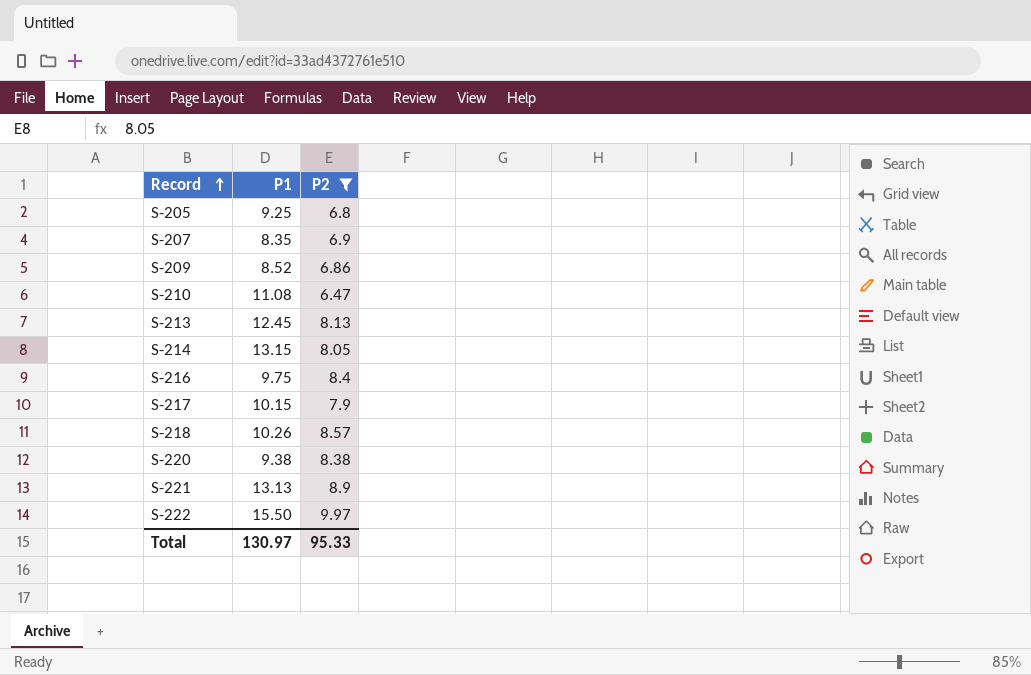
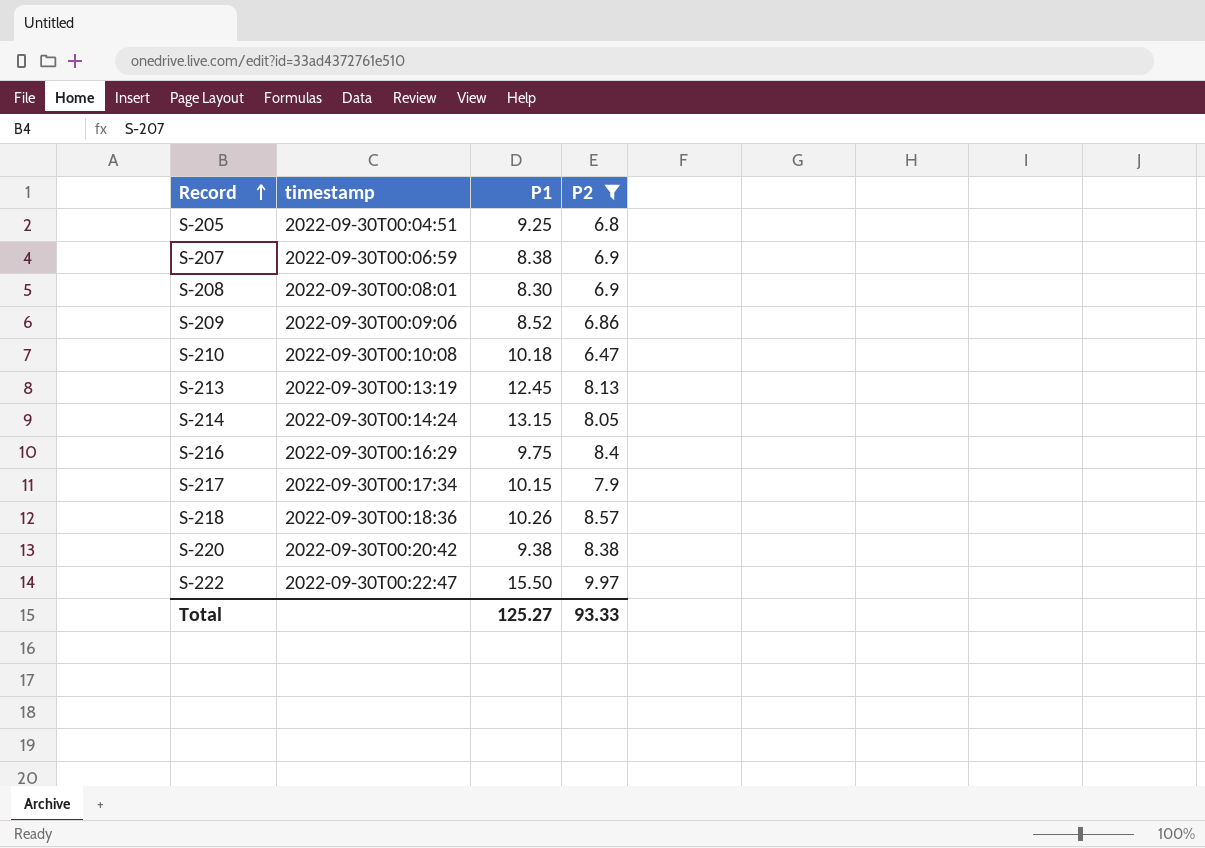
column timestamp | position: none -> 2
row S-221: 13.13 | 8.9 -> none
S-207 | P1: 8.35 -> 8.38
row S-208: none -> 2022-09-30T00:08:01 | 8.30 | 6.9
S-210 | P1: 11.08 -> 10.18
Total | P1: 130.97 -> 125.27
Total | P2: 95.33 -> 93.33

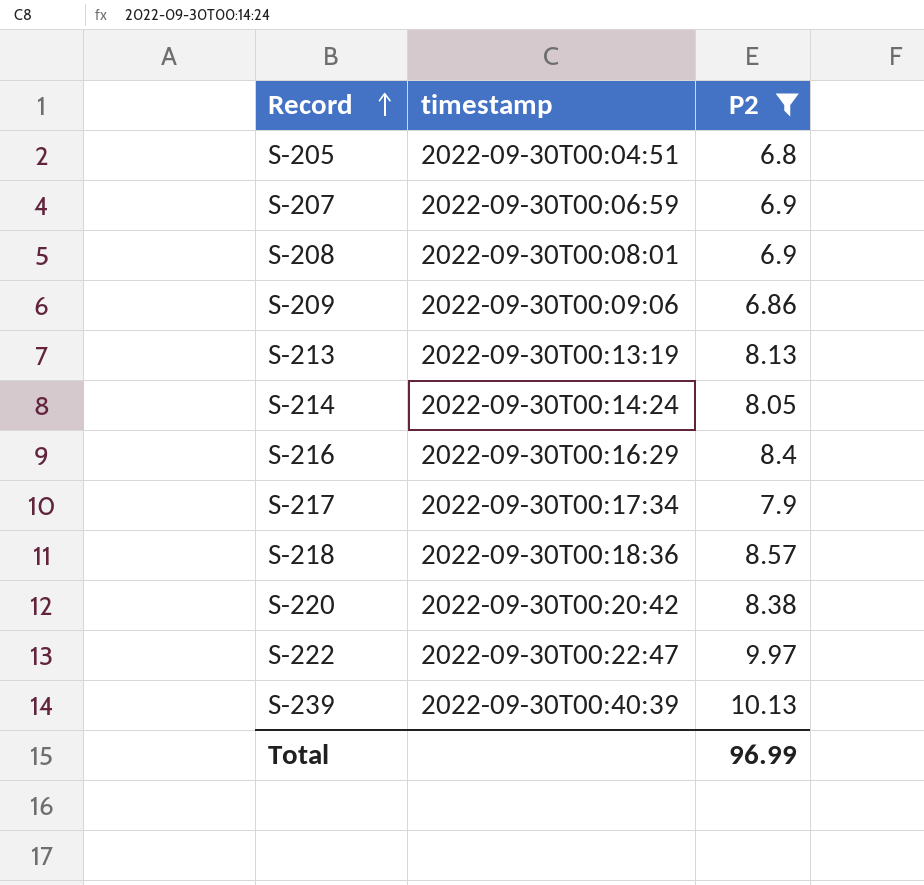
column P1 | position: 3 -> none
row S-210: 2022-09-30T00:10:08 | 10.18 | 6.47 -> none
row S-239: none -> 2022-09-30T00:40:39 | 10.13
Total | P2: 93.33 -> 96.99

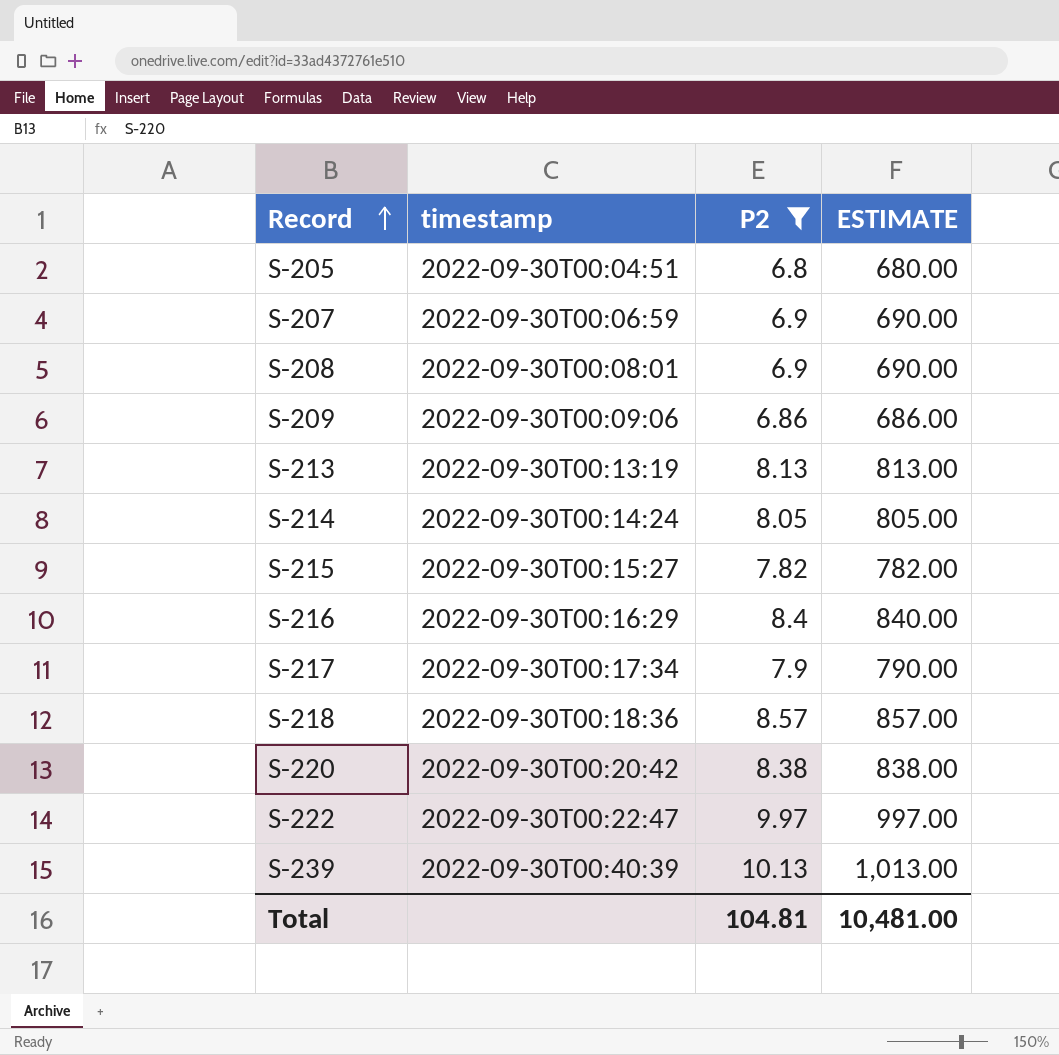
column ESTIMATE | formula: none -> [P2] * 100
row S-215: none -> 2022-09-30T00:15:27 | 7.82 | 782.00
Total | P2: 96.99 -> 104.81

